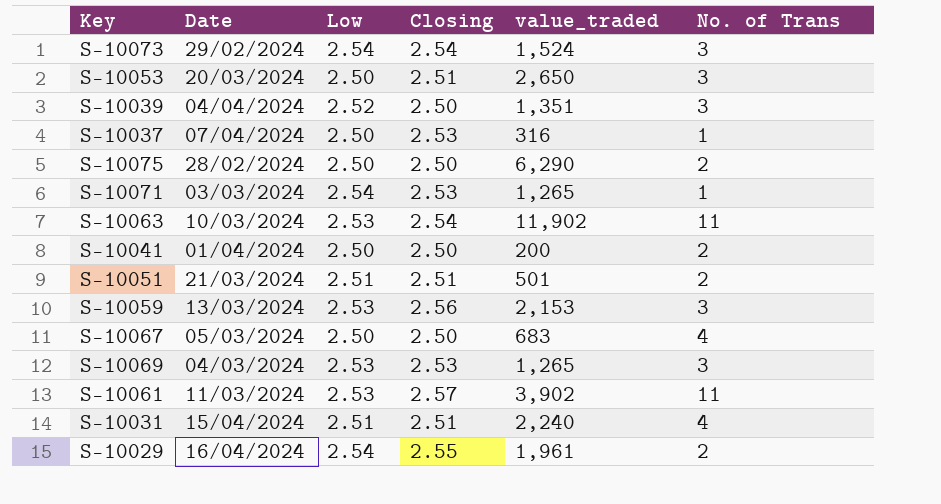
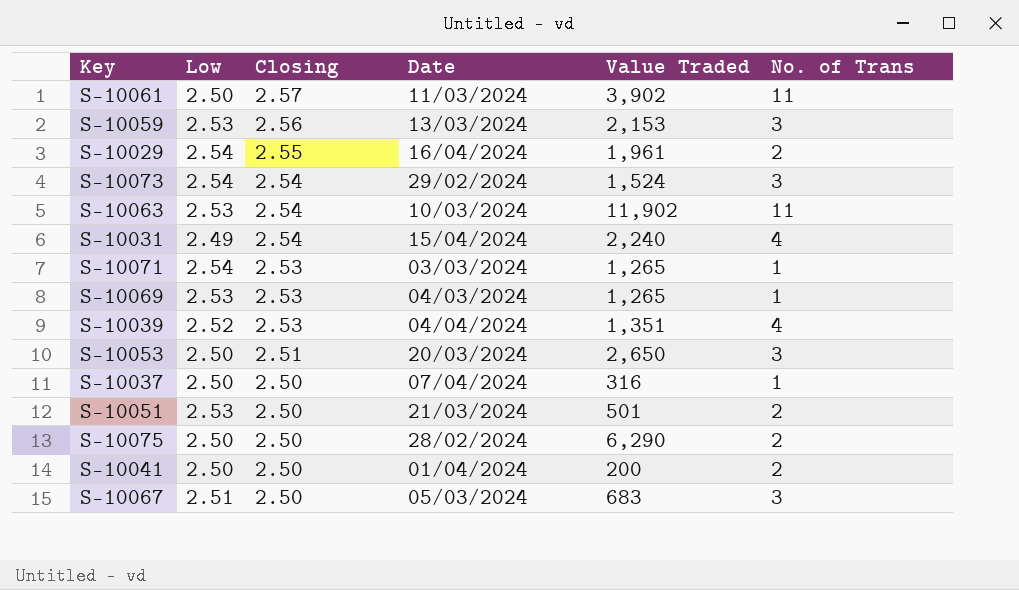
row order: none -> Closing descending
column Date | position: 2 -> 4
column name: value_traded -> Value Traded
S-10061 | Low: 2.53 -> 2.50
S-10031 | Low: 2.51 -> 2.49
S-10031 | Closing: 2.51 -> 2.54
S-10069 | No. of Trans: 3 -> 1
S-10039 | Closing: 2.50 -> 2.53
S-10039 | No. of Trans: 3 -> 4
S-10037 | Closing: 2.53 -> 2.50
S-10051 | Low: 2.51 -> 2.53
S-10051 | Closing: 2.51 -> 2.50
S-10067 | Low: 2.50 -> 2.51
S-10067 | No. of Trans: 4 -> 3

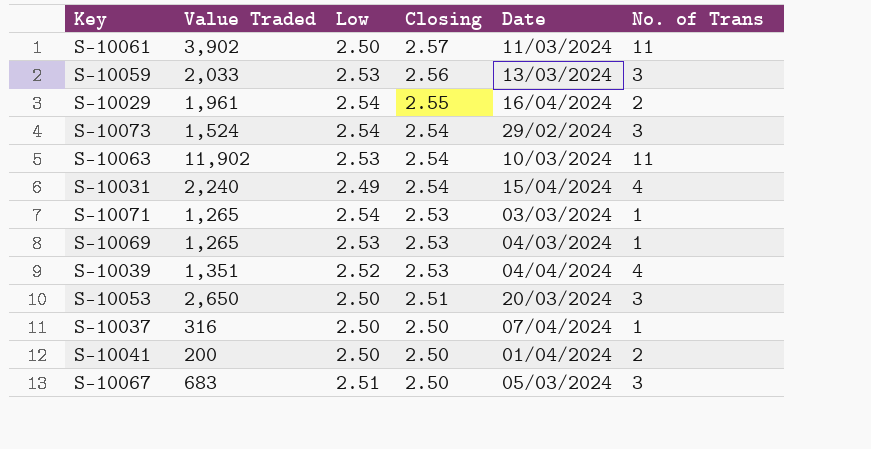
column Value Traded | position: 5 -> 2
row S-10051: 2.53 | 2.50 | 21/03/2024 | 501 | 2 -> none
row S-10075: 2.50 | 2.50 | 28/02/2024 | 6,290 | 2 -> none
S-10059 | Value Traded: 2,153 -> 2,033

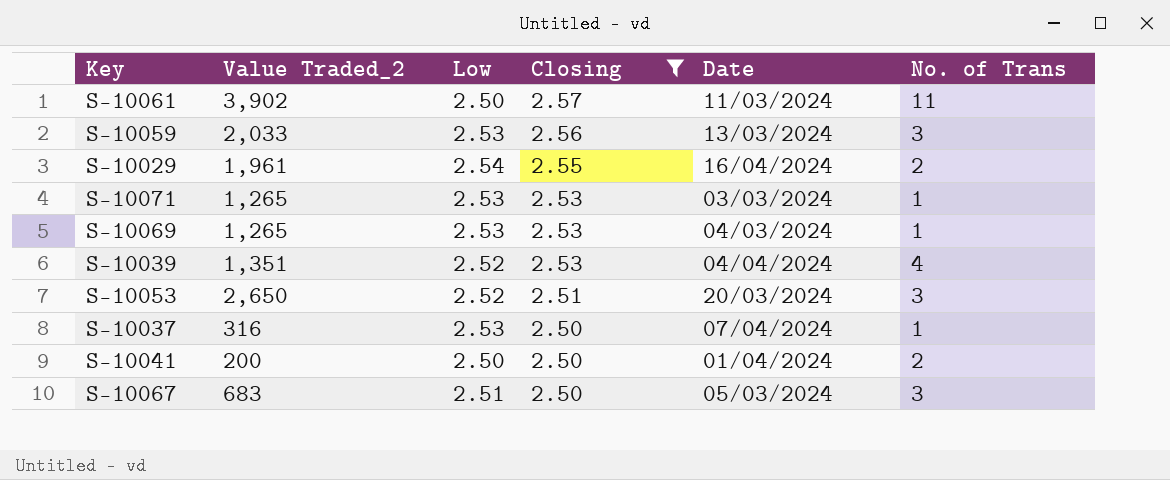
filter: none -> Closing != 2.54
column name: Value Traded -> Value Traded_2
S-10071 | Low: 2.54 -> 2.53
S-10053 | Low: 2.50 -> 2.52
S-10037 | Low: 2.50 -> 2.53

